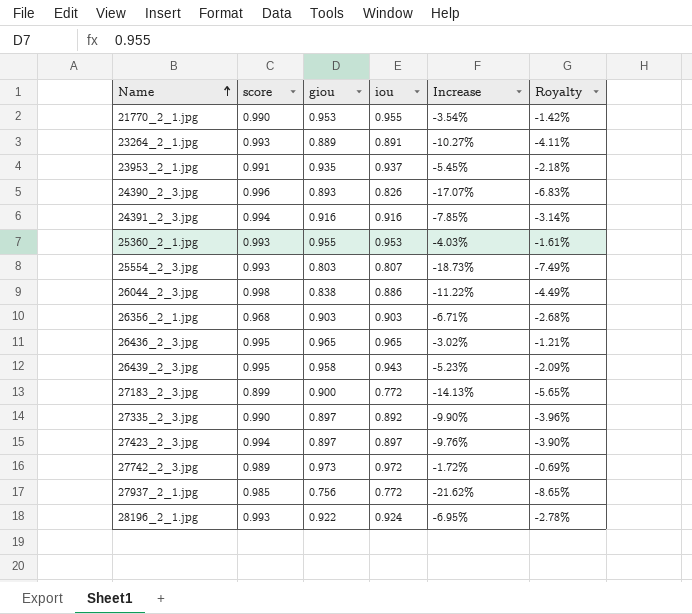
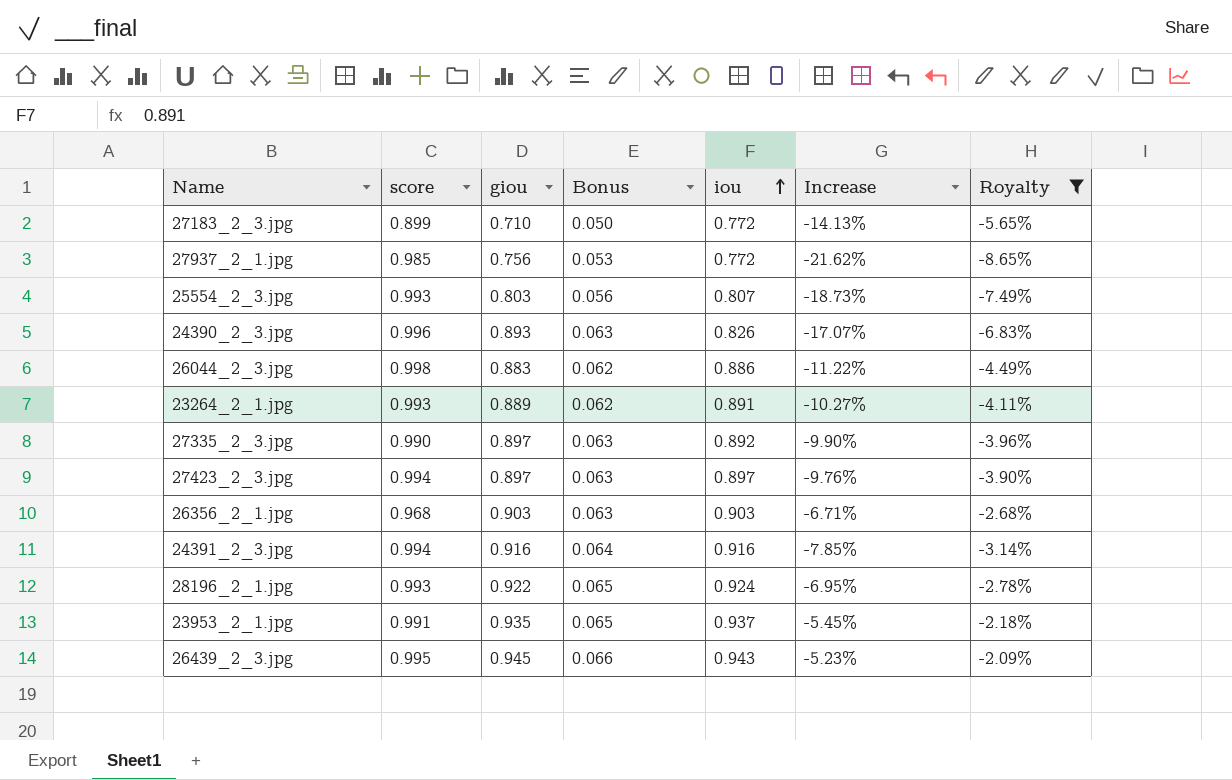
filter: none -> Royalty <= -2.09%
row order: Name ascending -> iou ascending
column Bonus | formula: none -> [giou] * 0.07
27183_2_3.jpg | giou: 0.900 -> 0.710
26044_2_3.jpg | giou: 0.838 -> 0.883
26439_2_3.jpg | giou: 0.958 -> 0.945

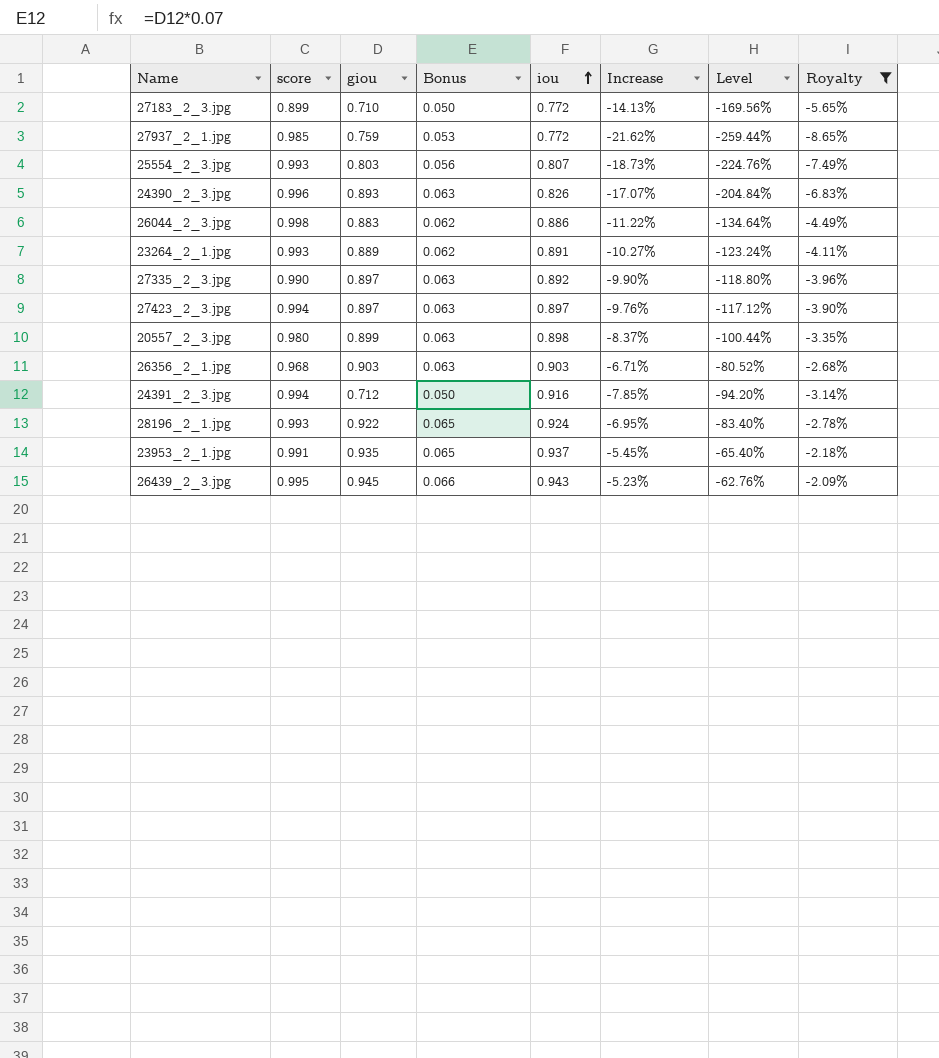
column Level | formula: none -> [Increase] * 12
27937_2_1.jpg | giou: 0.756 -> 0.759
row 20557_2_3.jpg: none -> 0.980 | 0.899 | 0.063 | 0.898 | -8.37% | -100.44% | -3.35%
24391_2_3.jpg | giou: 0.916 -> 0.712
24391_2_3.jpg | Bonus: 0.064 -> 0.050

